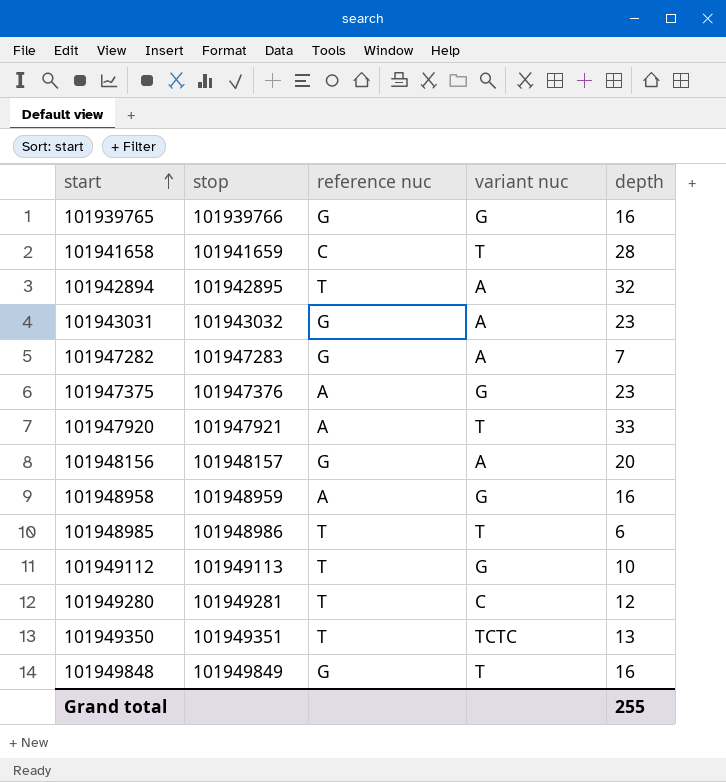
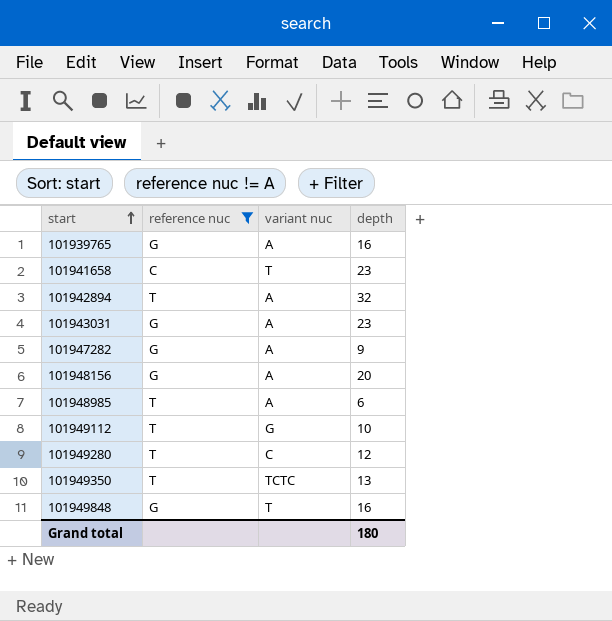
filter: none -> reference nuc != A
column stop | position: 2 -> none
101939765 | variant nuc: G -> A
101941658 | depth: 28 -> 23
101947282 | depth: 7 -> 9
101948985 | variant nuc: T -> A
Grand total | depth: 255 -> 180

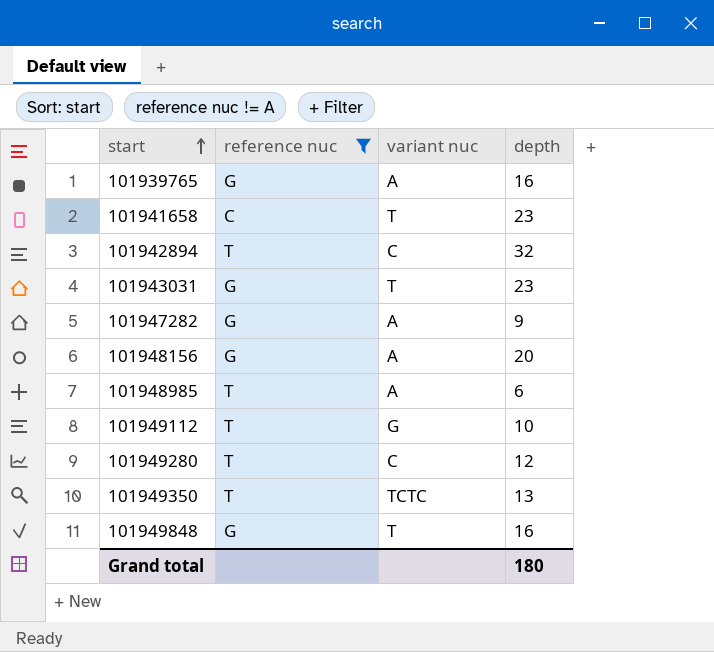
101942894 | variant nuc: A -> C
101943031 | variant nuc: A -> T

